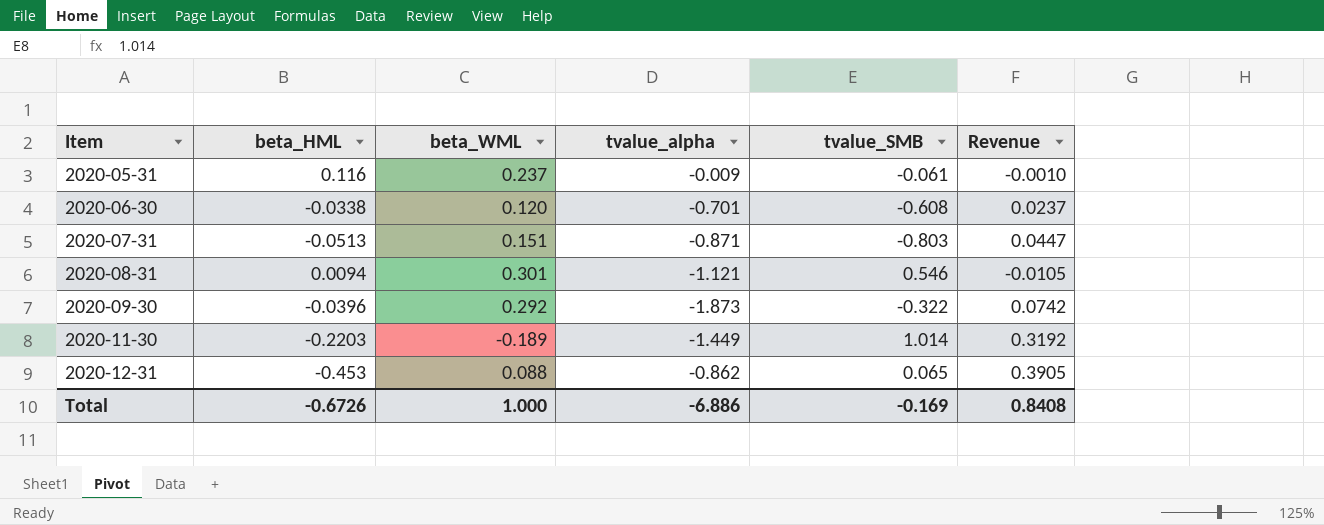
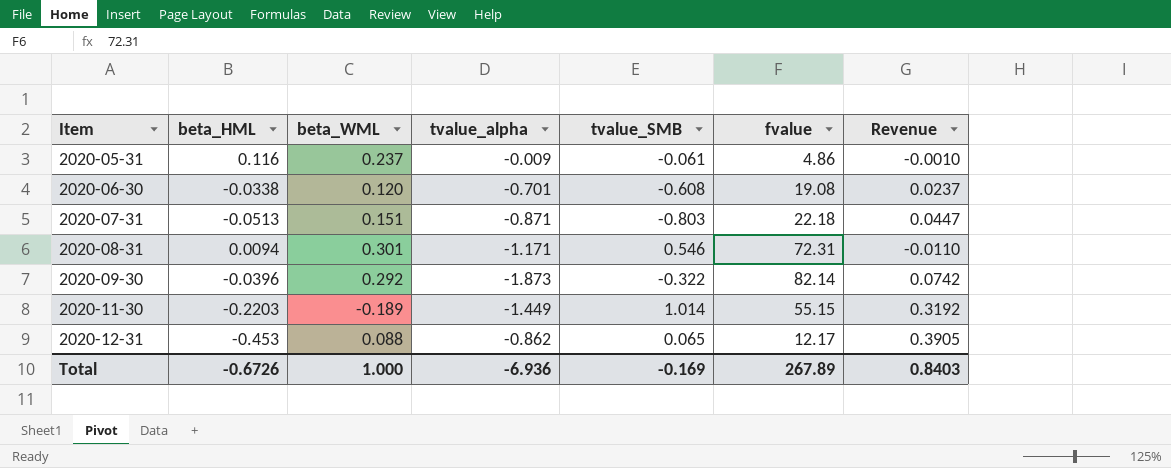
column fvalue | position: none -> 6
2020-08-31 | tvalue_alpha: -1.121 -> -1.171
2020-08-31 | Revenue: -0.0105 -> -0.0110
Total | tvalue_alpha: -6.886 -> -6.936
Total | Revenue: 0.8408 -> 0.8403

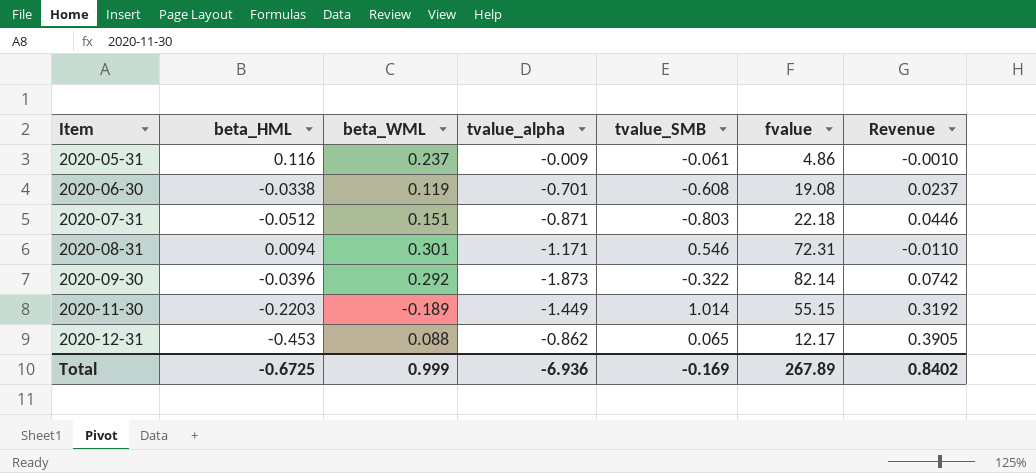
2020-06-30 | beta_WML: 0.120 -> 0.119
2020-07-31 | beta_HML: -0.0513 -> -0.0512
2020-07-31 | Revenue: 0.0447 -> 0.0446
Total | beta_HML: -0.6726 -> -0.6725
Total | beta_WML: 1.000 -> 0.999
Total | Revenue: 0.8403 -> 0.8402

